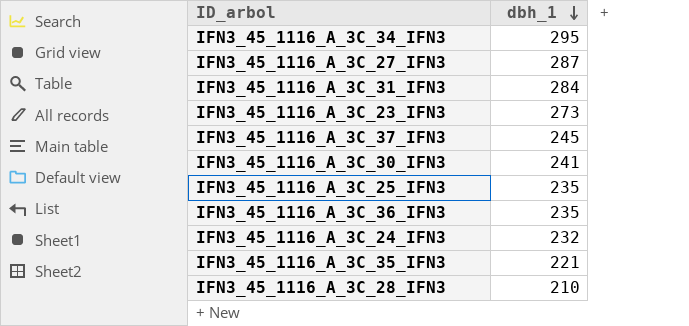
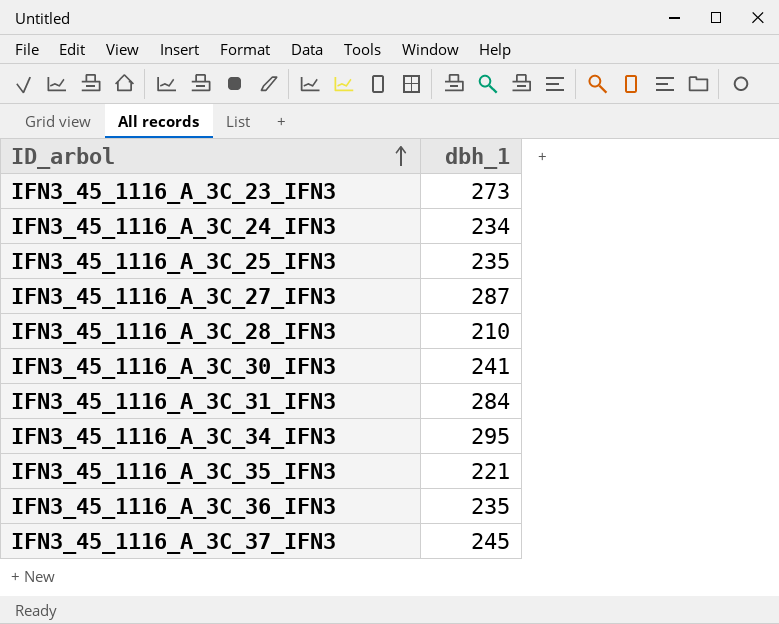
row order: dbh_1 descending -> ID_arbol ascending
IFN3_45_1116_A_3C_24_IFN3 | dbh_1: 232 -> 234

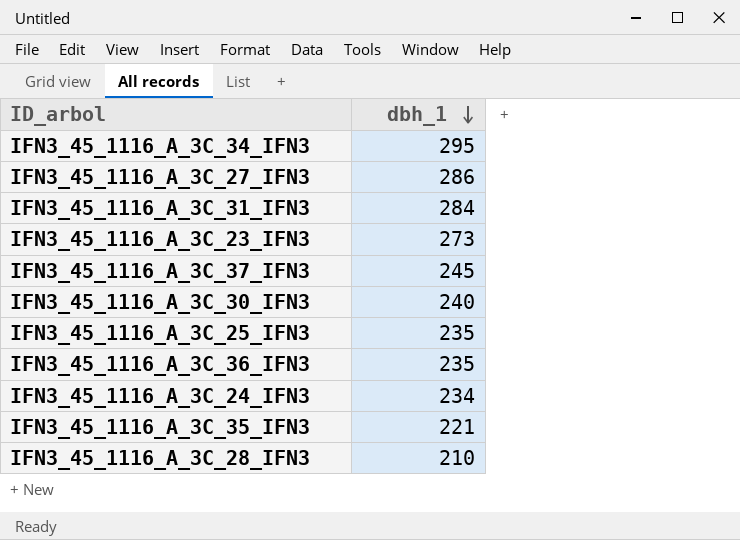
row order: ID_arbol ascending -> dbh_1 descending
IFN3_45_1116_A_3C_27_IFN3 | dbh_1: 287 -> 286
IFN3_45_1116_A_3C_30_IFN3 | dbh_1: 241 -> 240

